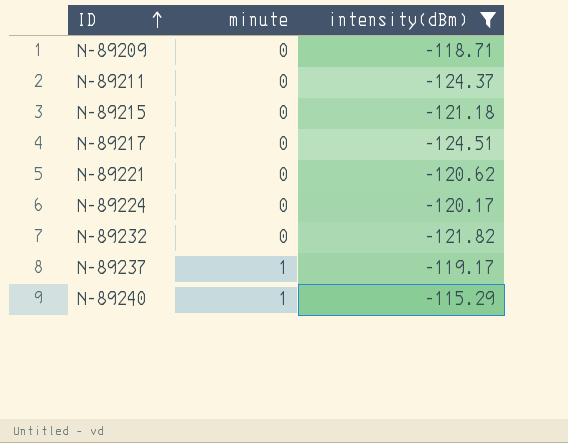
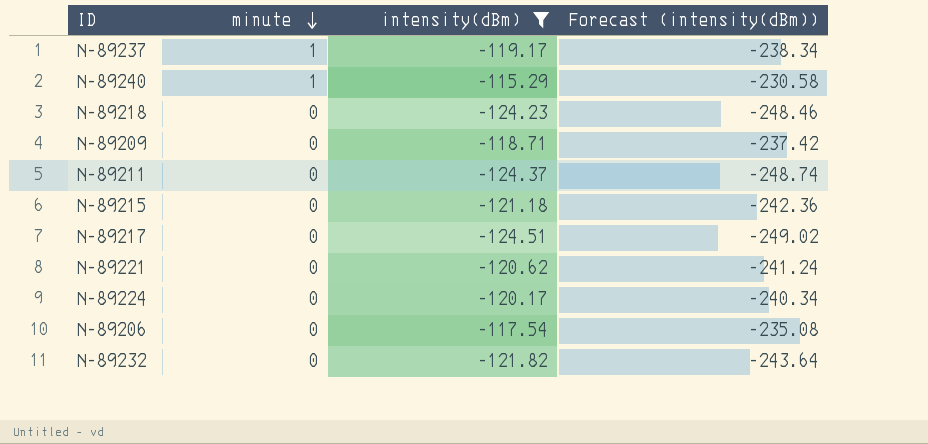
row order: ID ascending -> minute descending
column Forecast (intensity(dBm)) | formula: none -> [intensity(dBm)] * 2
row N-89218: none -> 0 | -124.23 | -248.46
row N-89206: none -> 0 | -117.54 | -235.08

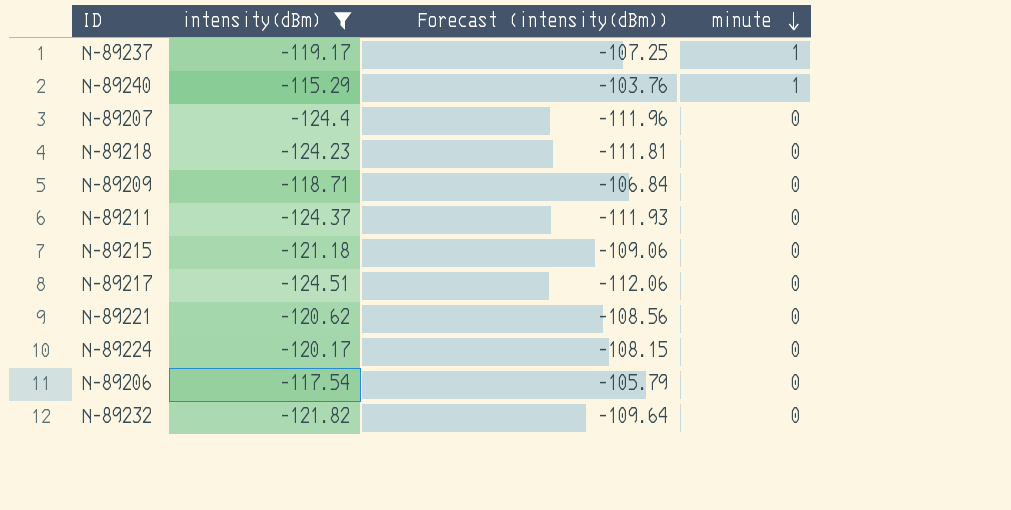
column Forecast (intensity(dBm)) | formula: [intensity(dBm)] * 2 -> [intensity(dBm)] * 0.9
column minute | position: 2 -> 4
row N-89207: none -> -124.4 | -111.96 | 0

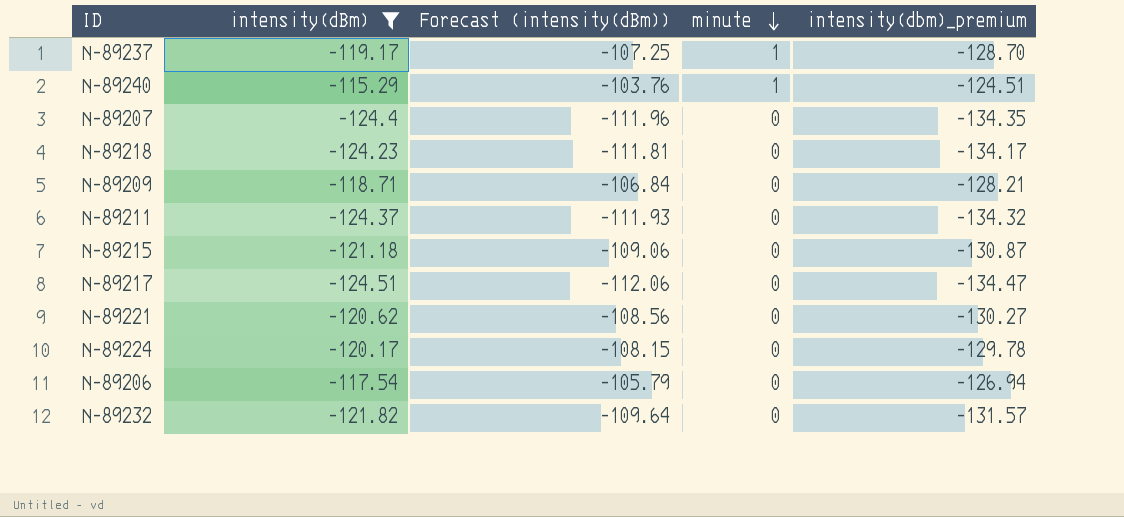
column intensity(dbm)_premium | formula: none -> [intensity(dBm)] * 1.08

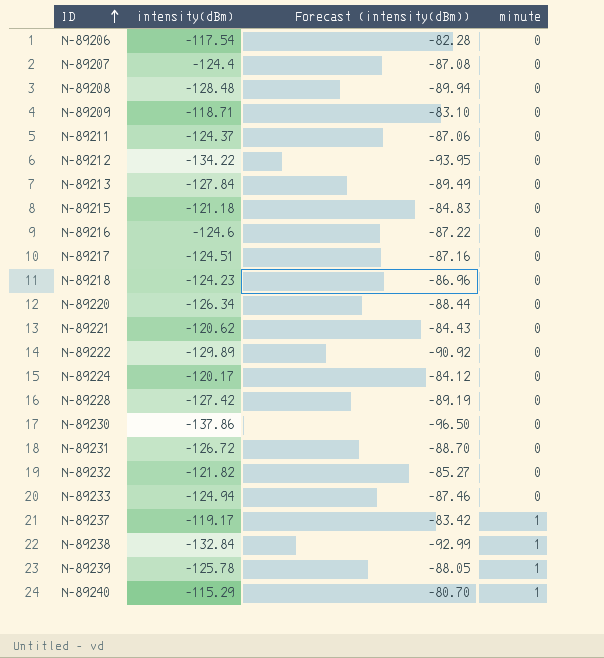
filter: intensity(dBm) >= -124.51 -> none
row order: minute descending -> ID ascending
column intensity(dbm)_premium | formula: [intensity(dBm)] * 1.08 -> none
column Forecast (intensity(dBm)) | formula: [intensity(dBm)] * 0.9 -> [intensity(dBm)] * 0.7

